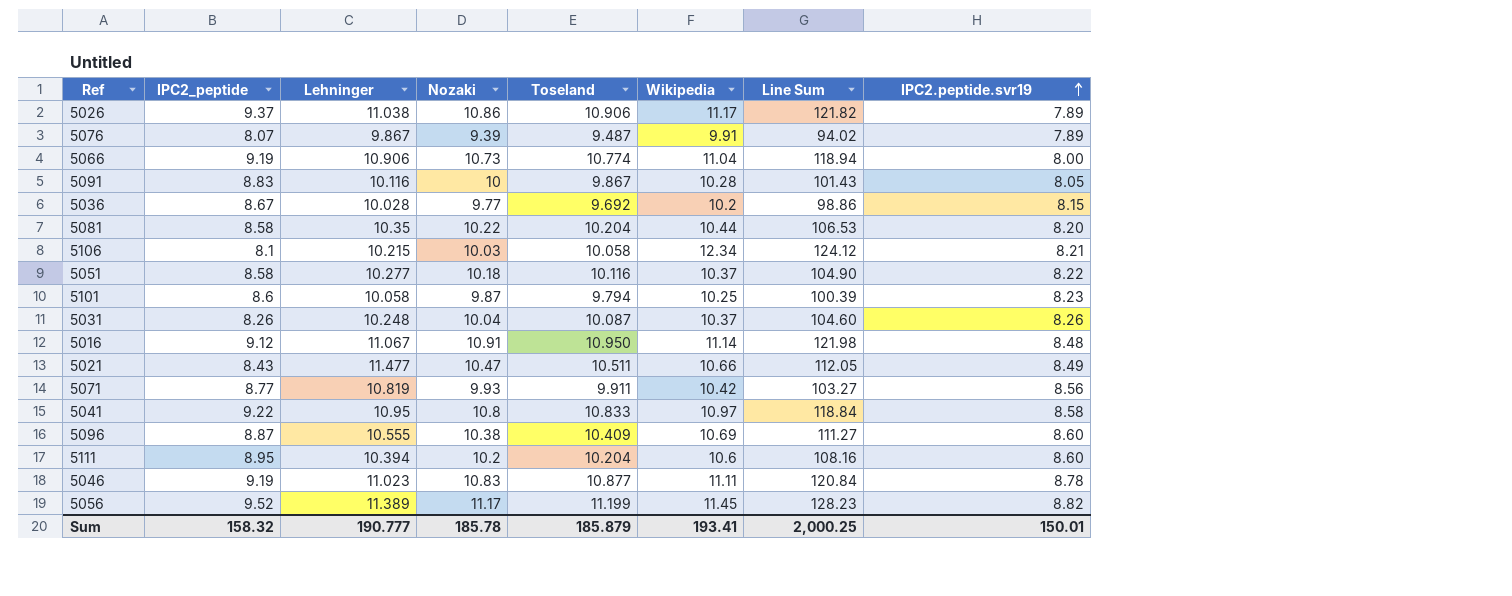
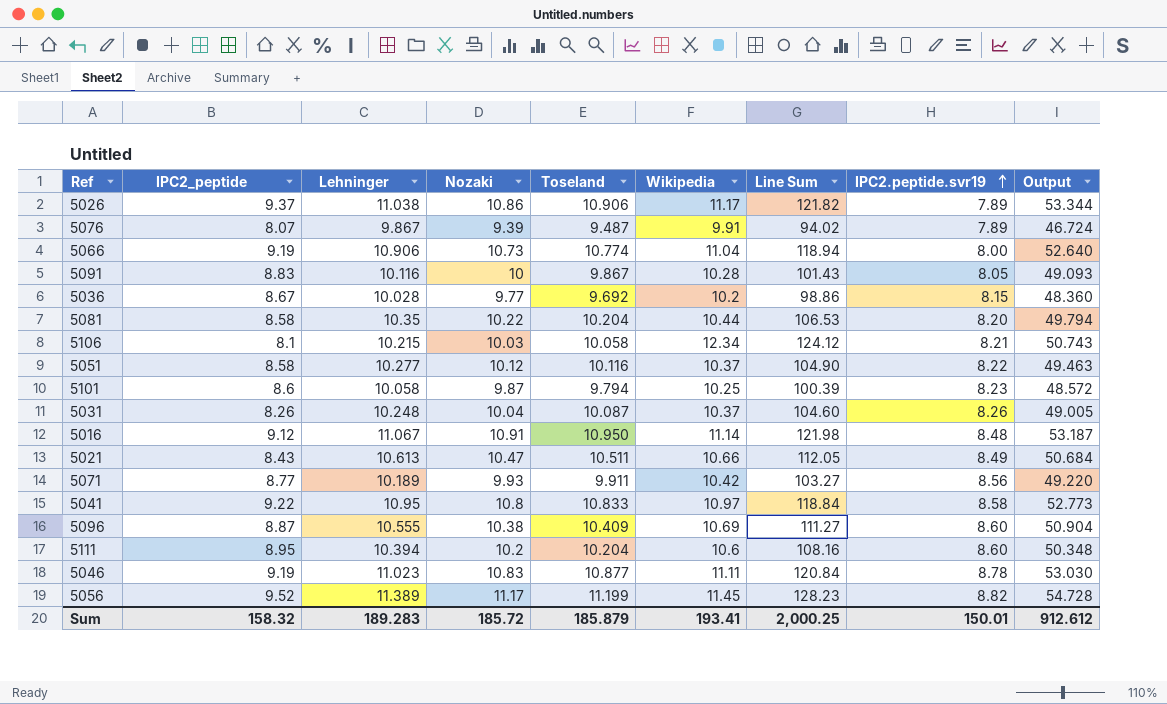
column Output | formula: none -> [IPC2_peptide] + [Lehninger] + [Nozaki] + [Toseland] + [Wikipedia]
5051 | Nozaki: 10.18 -> 10.12
5021 | Lehninger: 11.477 -> 10.613
5071 | Lehninger: 10.819 -> 10.189
Sum | Lehninger: 190.777 -> 189.283
Sum | Nozaki: 185.78 -> 185.72

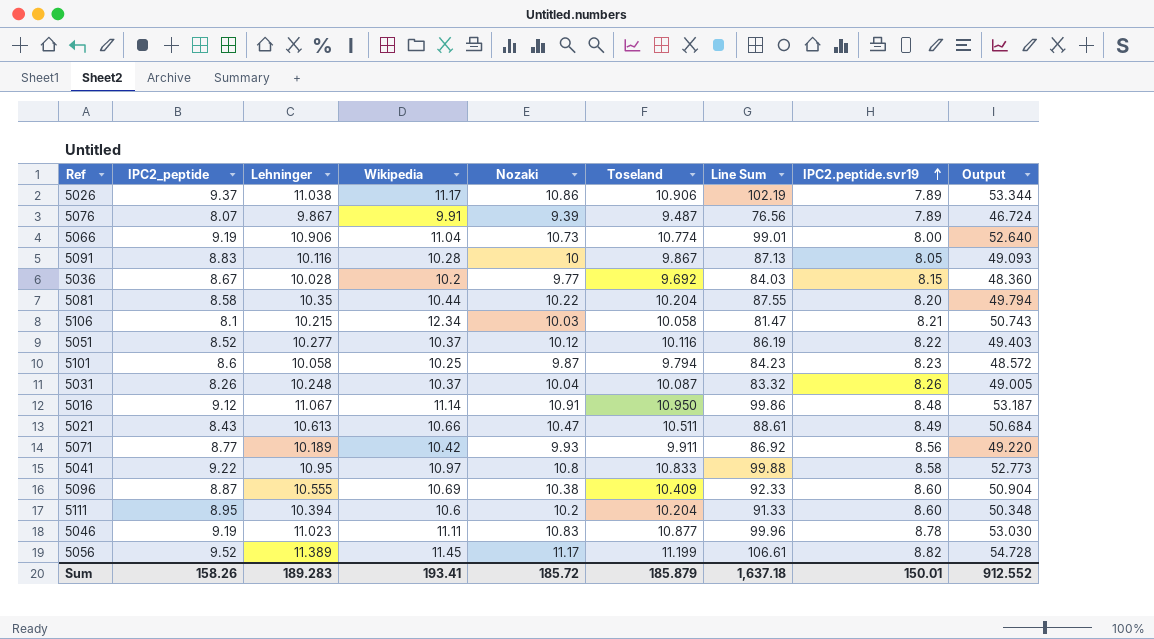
column Wikipedia | position: 6 -> 4
column Line Sum | formula: [Toseland] * [Wikipedia] -> [IPC2_peptide] * [Toseland]
5051 | IPC2_peptide: 8.58 -> 8.52
5051 | Output: 49.463 -> 49.403
Sum | IPC2_peptide: 158.32 -> 158.26
Sum | Line Sum: 2,000.25 -> 1,637.18
Sum | Output: 912.612 -> 912.552

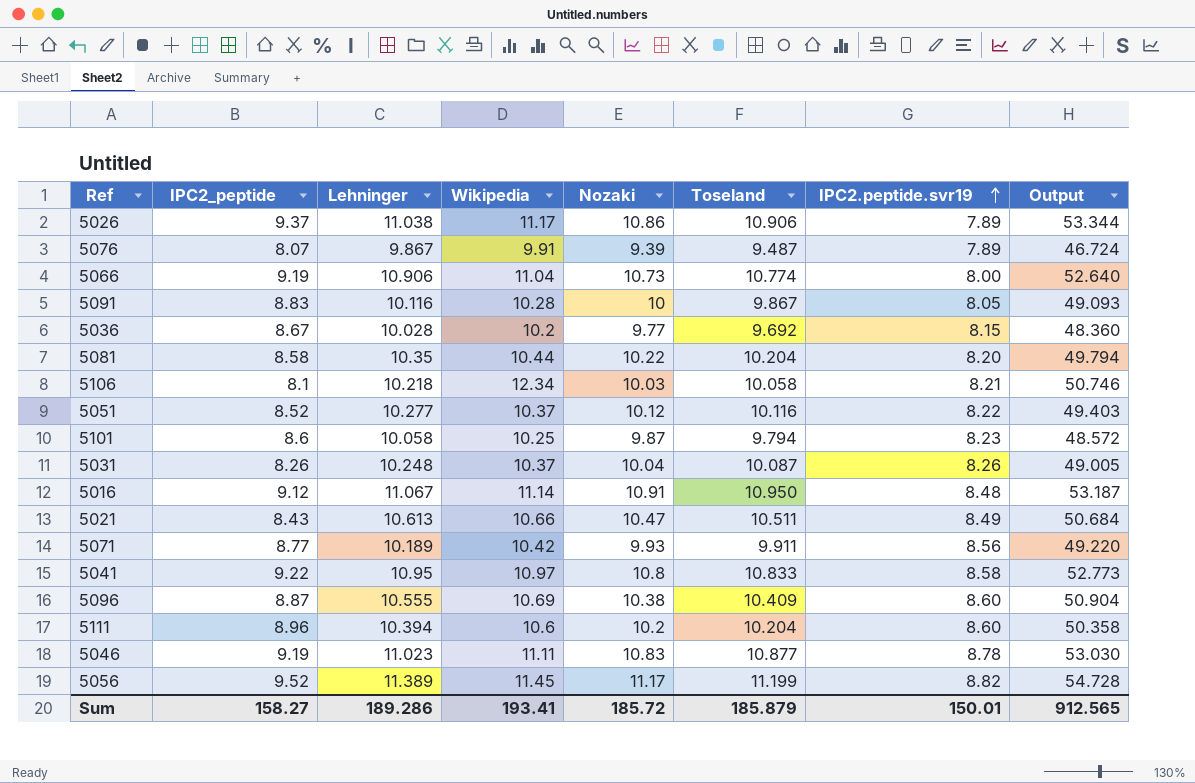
column Line Sum | formula: [IPC2_peptide] * [Toseland] -> none
5106 | Lehninger: 10.215 -> 10.218
5106 | Output: 50.743 -> 50.746
5111 | IPC2_peptide: 8.95 -> 8.96
5111 | Output: 50.348 -> 50.358
Sum | IPC2_peptide: 158.26 -> 158.27
Sum | Lehninger: 189.283 -> 189.286
Sum | Output: 912.552 -> 912.565

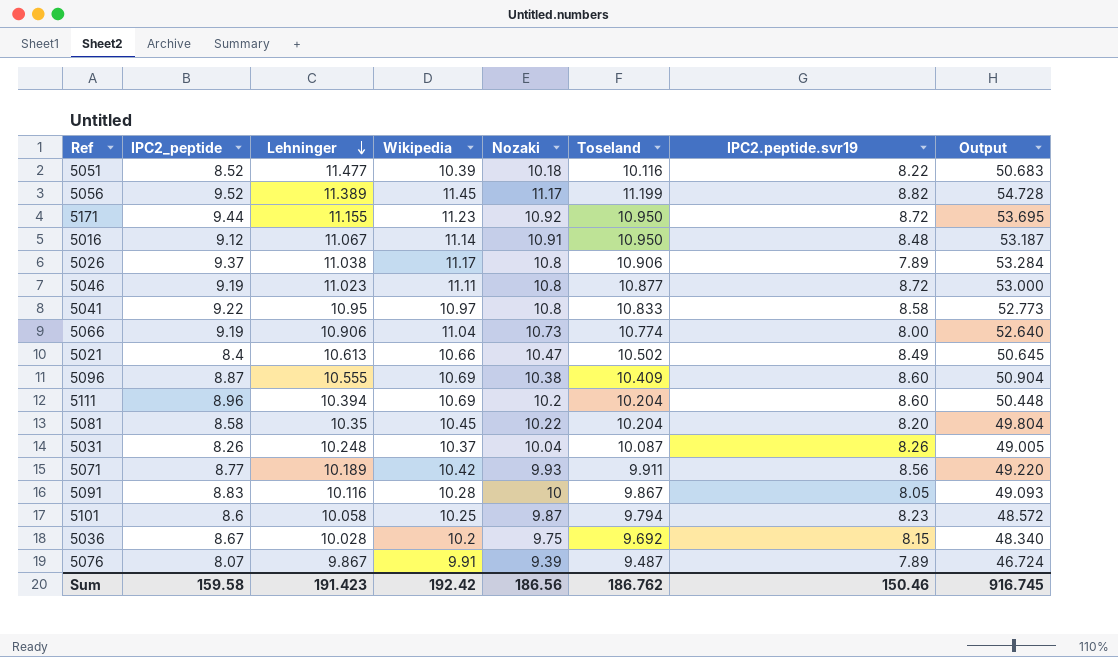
row order: IPC2.peptide.svr19 ascending -> Lehninger descending
row 5106: 8.1 | 10.218 | 12.34 | 10.03 | 10.058 | 8.21 | 50.746 -> none
5051 | Lehninger: 10.277 -> 11.477
5051 | Wikipedia: 10.37 -> 10.39
5051 | Nozaki: 10.12 -> 10.18
5051 | Output: 49.403 -> 50.683
row 5171: none -> 9.44 | 11.155 | 11.23 | 10.92 | 10.950 | 8.72 | 53.695
5026 | Nozaki: 10.86 -> 10.8
5026 | Output: 53.344 -> 53.284
5046 | Nozaki: 10.83 -> 10.8
5046 | IPC2.peptide.svr19: 8.78 -> 8.72
5046 | Output: 53.030 -> 53.000
5021 | IPC2_peptide: 8.43 -> 8.4
5021 | Toseland: 10.511 -> 10.502
5021 | Output: 50.684 -> 50.645
5111 | Wikipedia: 10.6 -> 10.69
5111 | Output: 50.358 -> 50.448
5081 | Wikipedia: 10.44 -> 10.45
5081 | Output: 49.794 -> 49.804
5036 | Nozaki: 9.77 -> 9.75
5036 | Output: 48.360 -> 48.340
Sum | IPC2_peptide: 158.27 -> 159.58
Sum | Lehninger: 189.286 -> 191.423
Sum | Wikipedia: 193.41 -> 192.42
Sum | Nozaki: 185.72 -> 186.56
Sum | Toseland: 185.879 -> 186.762
Sum | IPC2.peptide.svr19: 150.01 -> 150.46
Sum | Output: 912.565 -> 916.745

